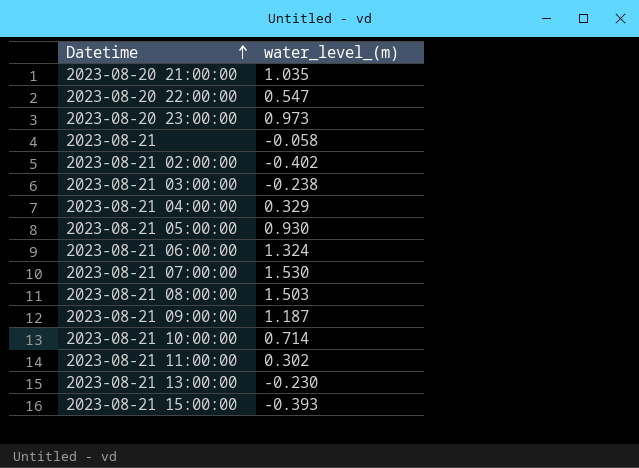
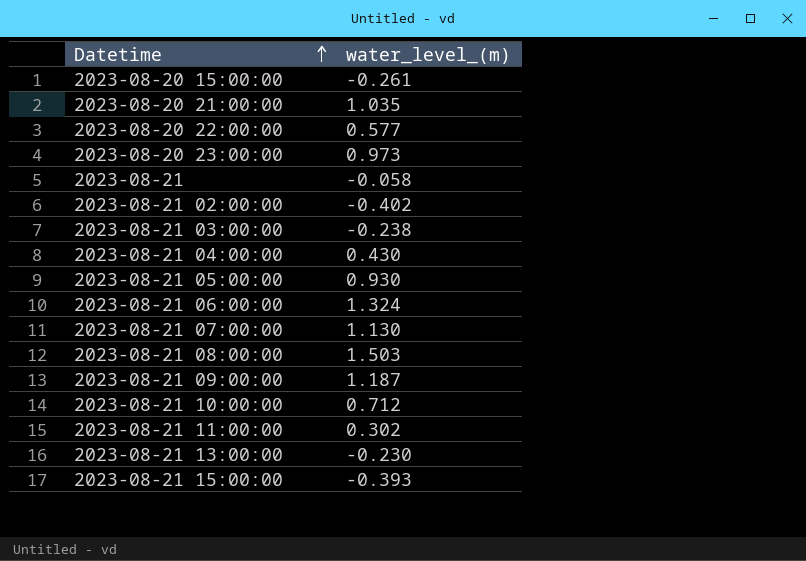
row 2023-08-20 15:00:00: none -> -0.261
2023-08-20 22:00:00 | water_level_(m): 0.547 -> 0.577
2023-08-21 04:00:00 | water_level_(m): 0.329 -> 0.430
2023-08-21 07:00:00 | water_level_(m): 1.530 -> 1.130
2023-08-21 10:00:00 | water_level_(m): 0.714 -> 0.712

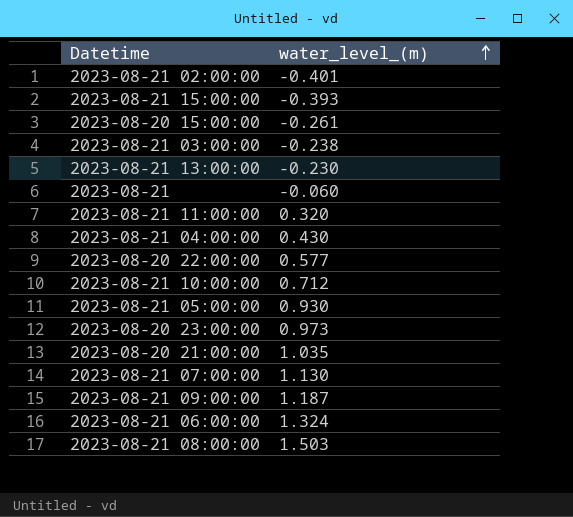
row order: Datetime ascending -> water_level_(m) ascending
2023-08-21 02:00:00 | water_level_(m): -0.402 -> -0.401
2023-08-21 | water_level_(m): -0.058 -> -0.060
2023-08-21 11:00:00 | water_level_(m): 0.302 -> 0.320

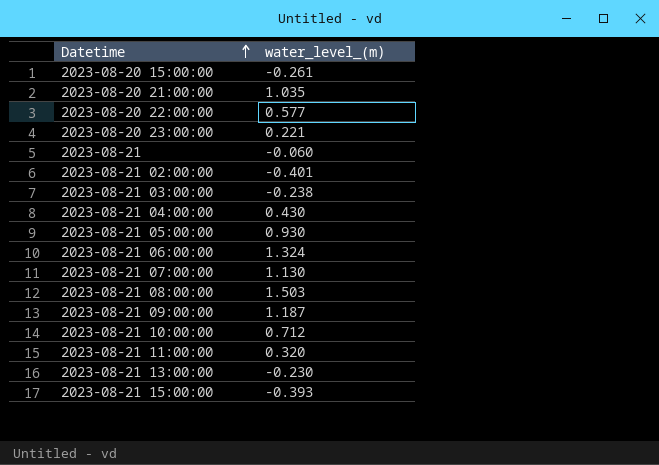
row order: water_level_(m) ascending -> Datetime ascending
2023-08-20 23:00:00 | water_level_(m): 0.973 -> 0.221

